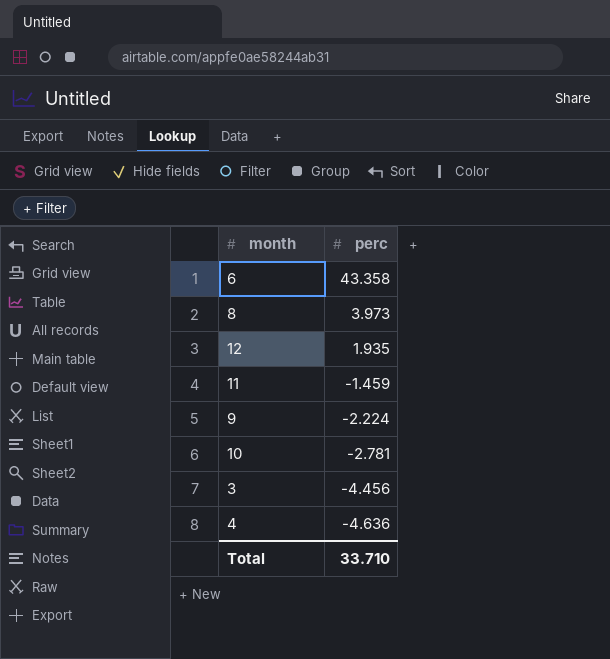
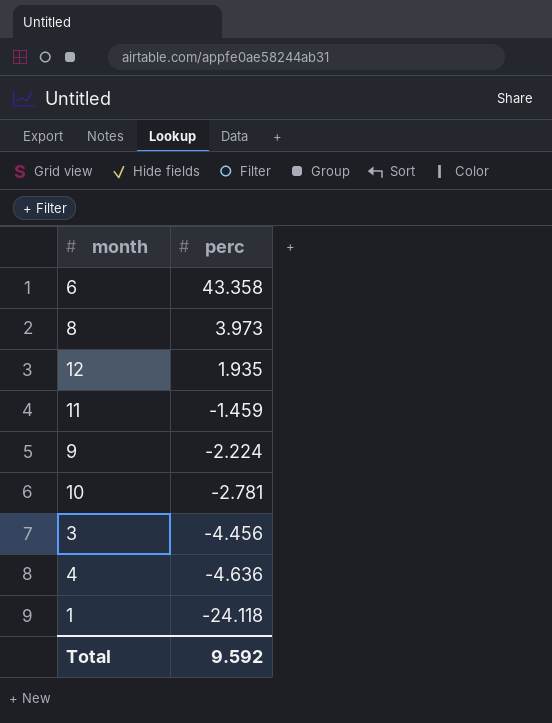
row 1: none -> -24.118
Total | perc: 33.710 -> 9.592

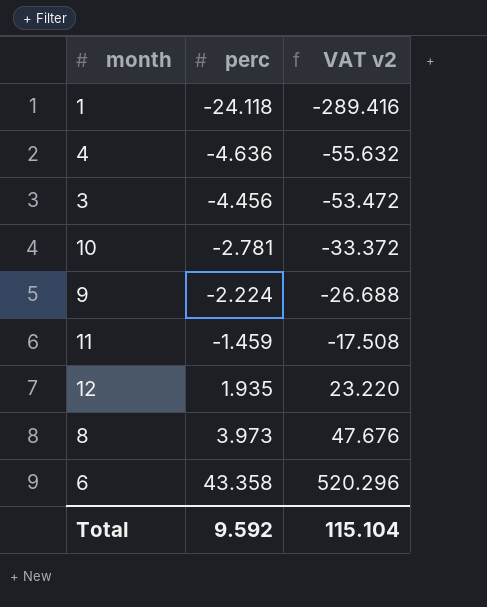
row order: perc descending -> perc ascending
column VAT v2 | formula: none -> [perc] * 12

